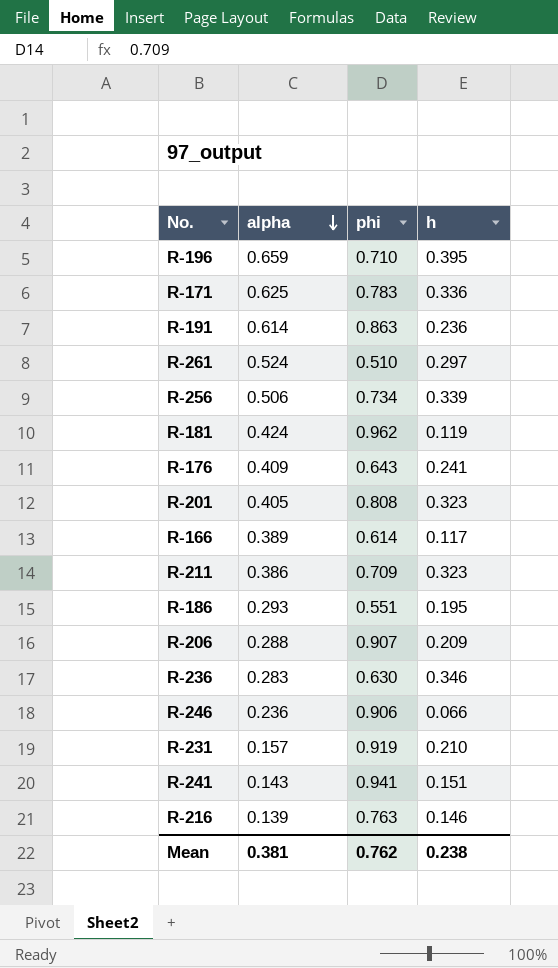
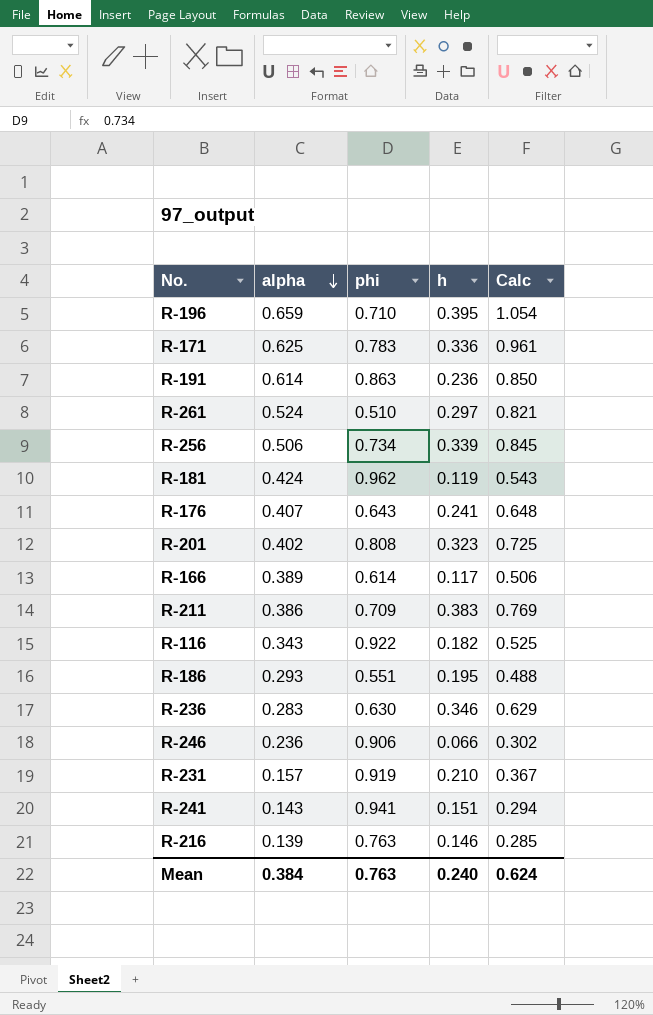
column Calc | formula: none -> [alpha] + [h]
row R-206: 0.288 | 0.907 | 0.209 -> none
R-176 | alpha: 0.409 -> 0.407
R-201 | alpha: 0.405 -> 0.402
R-211 | h: 0.323 -> 0.383
row R-116: none -> 0.343 | 0.922 | 0.182 | 0.525
Mean | alpha: 0.381 -> 0.384
Mean | phi: 0.762 -> 0.763
Mean | h: 0.238 -> 0.240

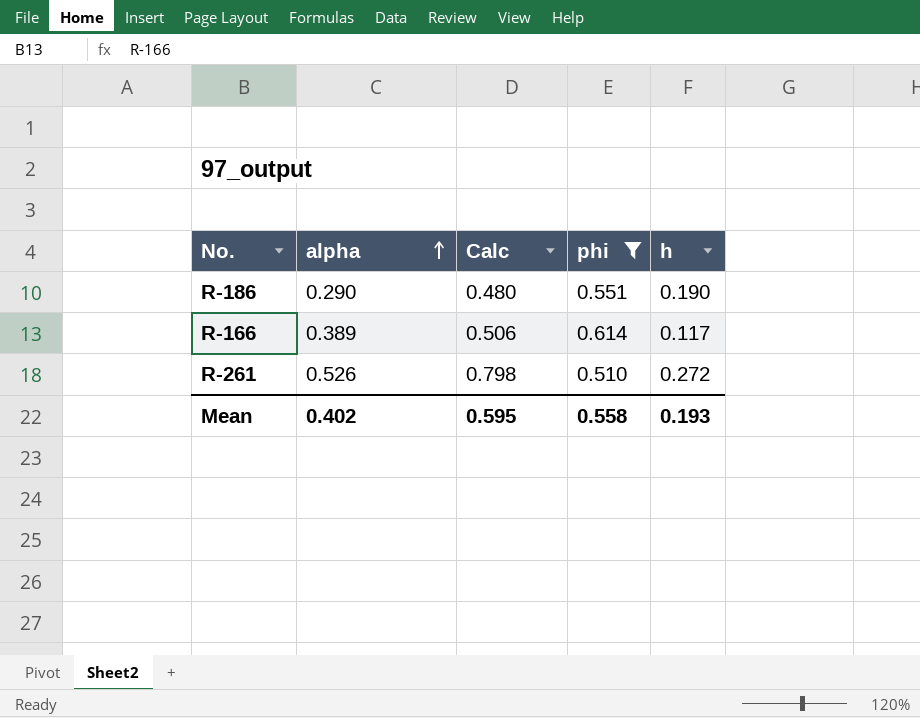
filter: none -> phi <= 0.614
row order: alpha descending -> alpha ascending
column Calc | position: 5 -> 3
R-186 | alpha: 0.293 -> 0.290
R-186 | Calc: 0.488 -> 0.480
R-186 | h: 0.195 -> 0.190
R-261 | alpha: 0.524 -> 0.526
R-261 | Calc: 0.821 -> 0.798
R-261 | h: 0.297 -> 0.272
Mean | alpha: 0.384 -> 0.402
Mean | Calc: 0.624 -> 0.595
Mean | phi: 0.763 -> 0.558
Mean | h: 0.240 -> 0.193

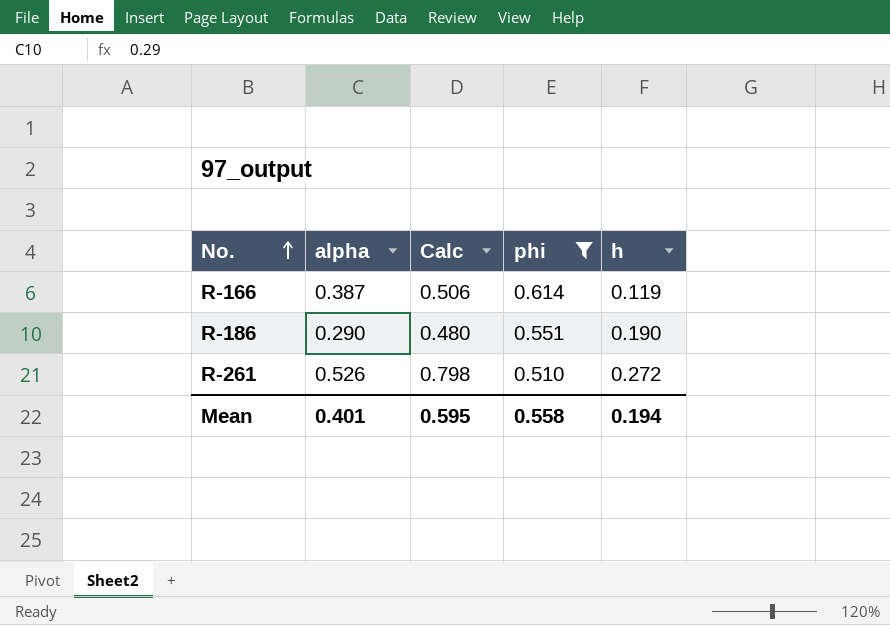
row order: alpha ascending -> No. ascending
R-166 | alpha: 0.389 -> 0.387
R-166 | h: 0.117 -> 0.119
Mean | alpha: 0.402 -> 0.401
Mean | h: 0.193 -> 0.194

